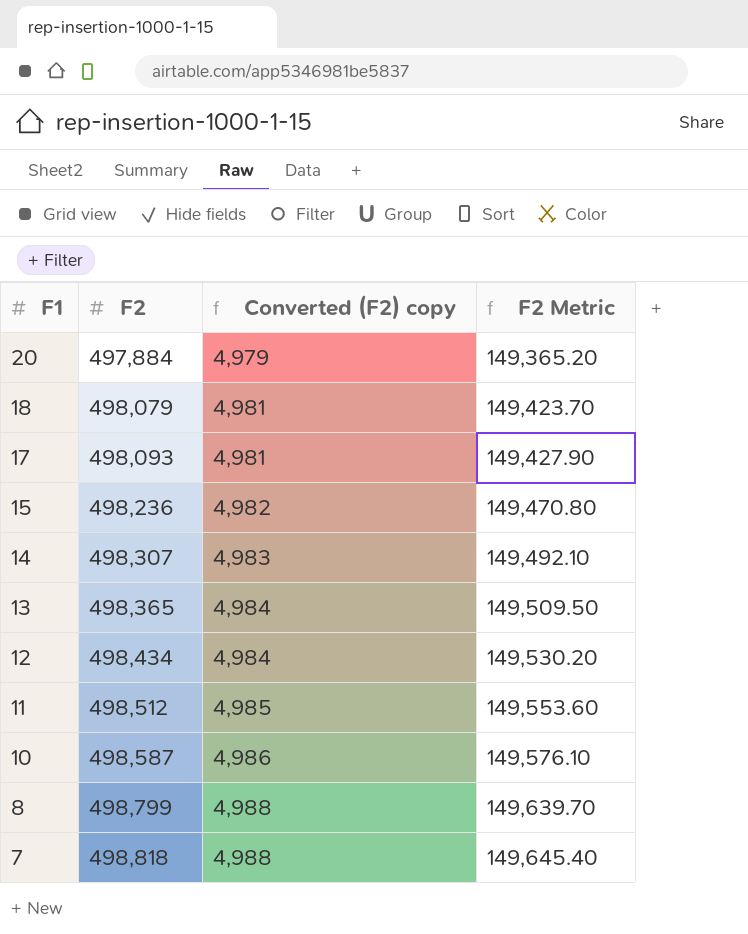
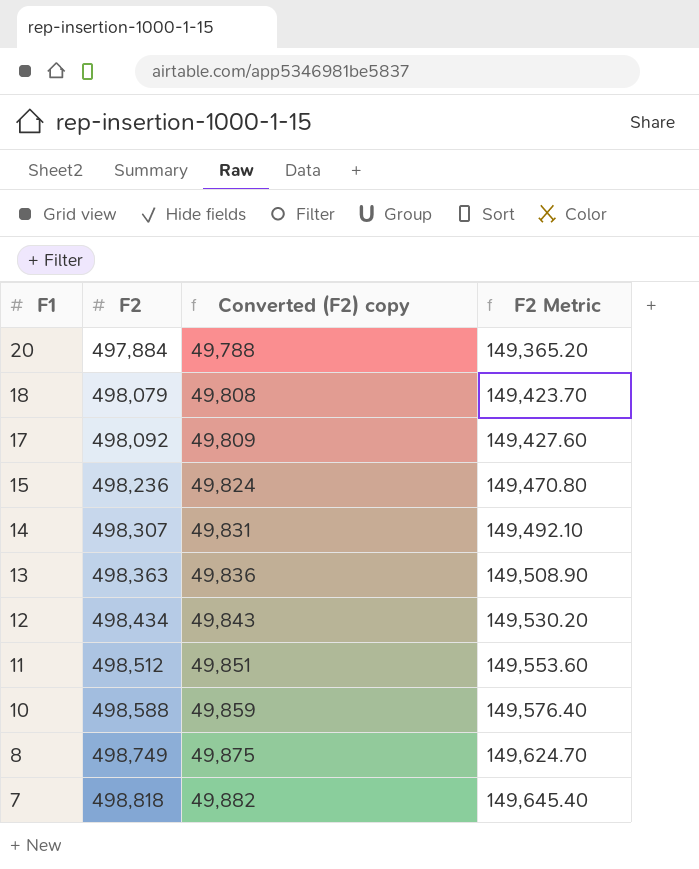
column Converted (F2) copy | formula: [F2] * 0.01 -> [F2] * 0.1
17 | F2: 498,093 -> 498,092
17 | F2 Metric: 149,427.90 -> 149,427.60
13 | F2: 498,365 -> 498,363
13 | F2 Metric: 149,509.50 -> 149,508.90
10 | F2: 498,587 -> 498,588
10 | F2 Metric: 149,576.10 -> 149,576.40
8 | F2: 498,799 -> 498,749
8 | F2 Metric: 149,639.70 -> 149,624.70

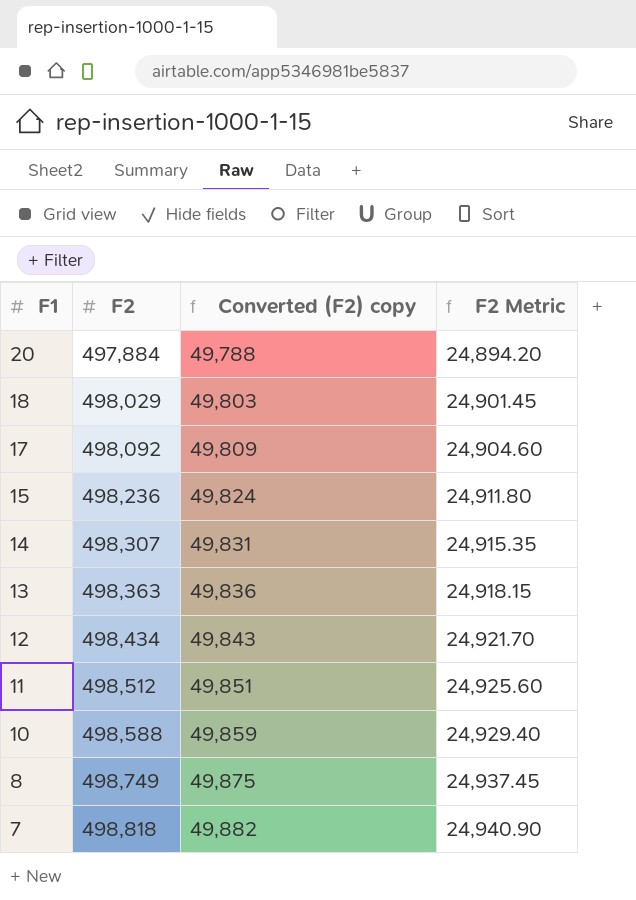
column F2 Metric | formula: [F2] * 0.3 -> [F2] * 0.05
18 | F2: 498,079 -> 498,029
18 | Converted (F2) copy: 49,808 -> 49,803

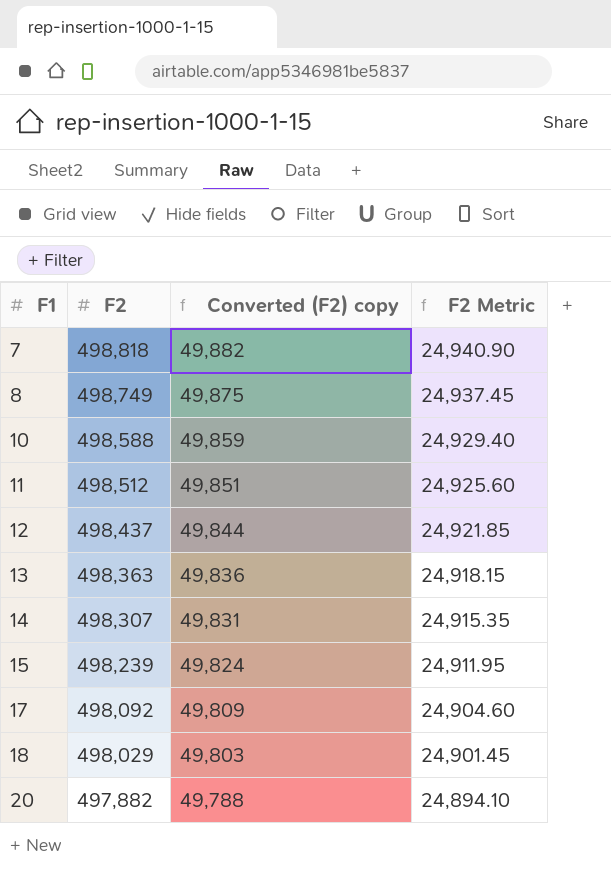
row order: F1 descending -> F1 ascending
12 | F2: 498,434 -> 498,437
12 | Converted (F2) copy: 49,843 -> 49,844
12 | F2 Metric: 24,921.70 -> 24,921.85
15 | F2: 498,236 -> 498,239
15 | F2 Metric: 24,911.80 -> 24,911.95
20 | F2: 497,884 -> 497,882
20 | F2 Metric: 24,894.20 -> 24,894.10

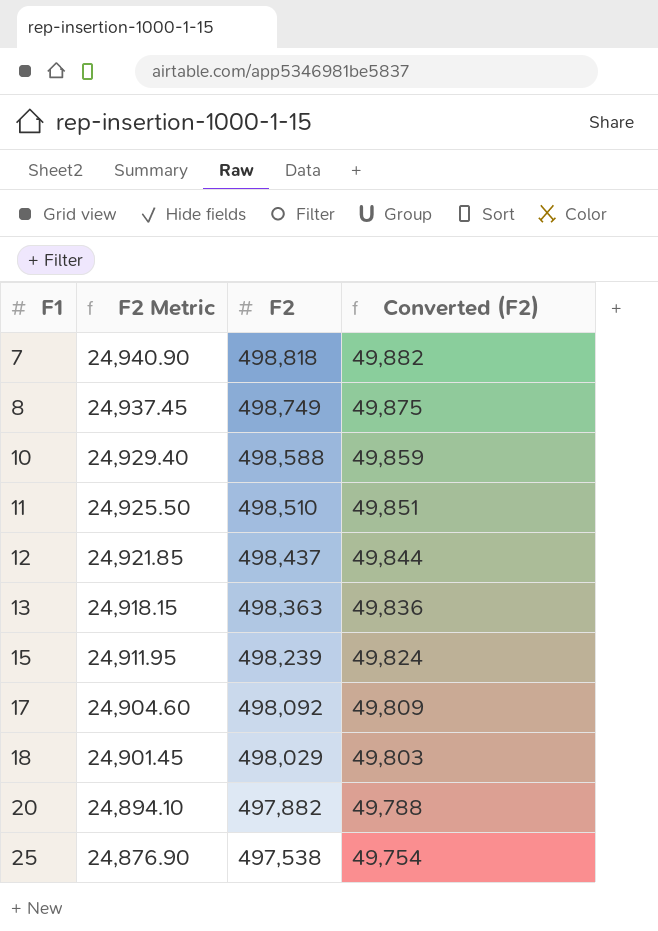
column F2 Metric | position: 4 -> 2
column name: Converted (F2) copy -> Converted (F2)
row 14: 498,307 | 49,831 | 24,915.35 -> none
11 | F2 Metric: 24,925.60 -> 24,925.50
11 | F2: 498,512 -> 498,510
row 25: none -> 24,876.90 | 497,538 | 49,754

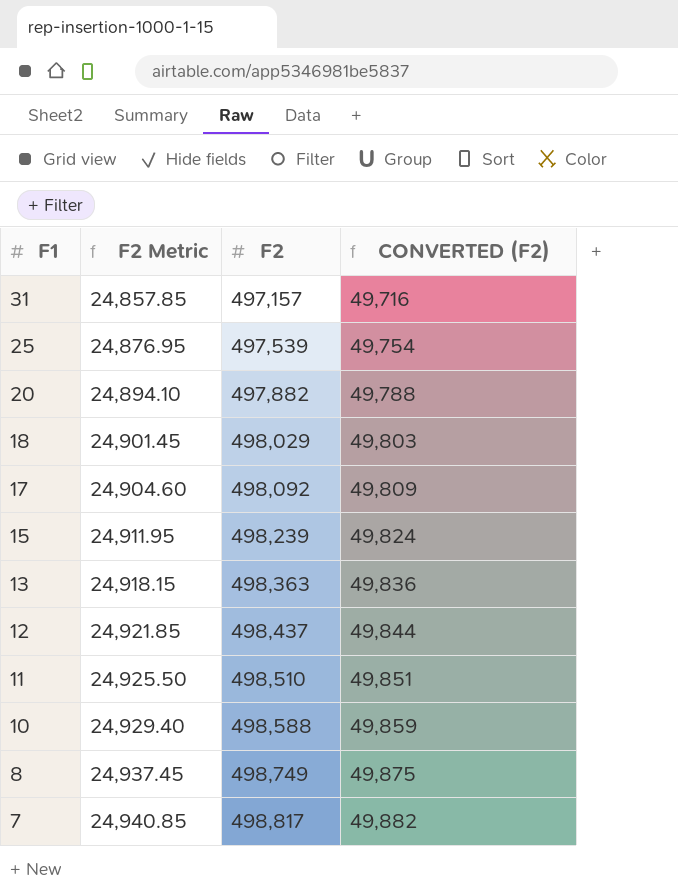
row order: F1 ascending -> F1 descending
column name: Converted (F2) -> CONVERTED (F2)
row 31: none -> 24,857.85 | 497,157 | 49,716
25 | F2 Metric: 24,876.90 -> 24,876.95
25 | F2: 497,538 -> 497,539
7 | F2 Metric: 24,940.90 -> 24,940.85
7 | F2: 498,818 -> 498,817

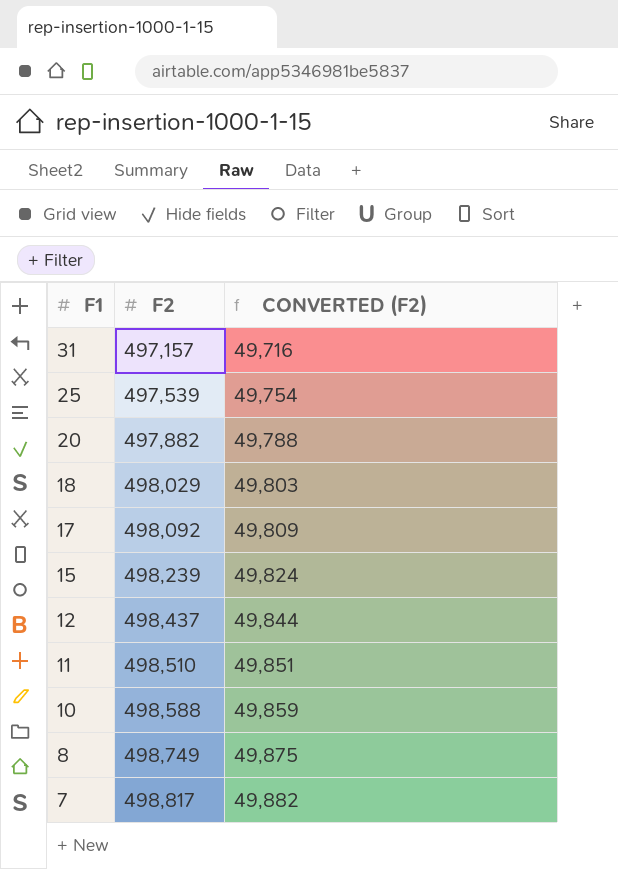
column F2 Metric | formula: [F2] * 0.05 -> none
row 13: 24,918.15 | 498,363 | 49,836 -> none

